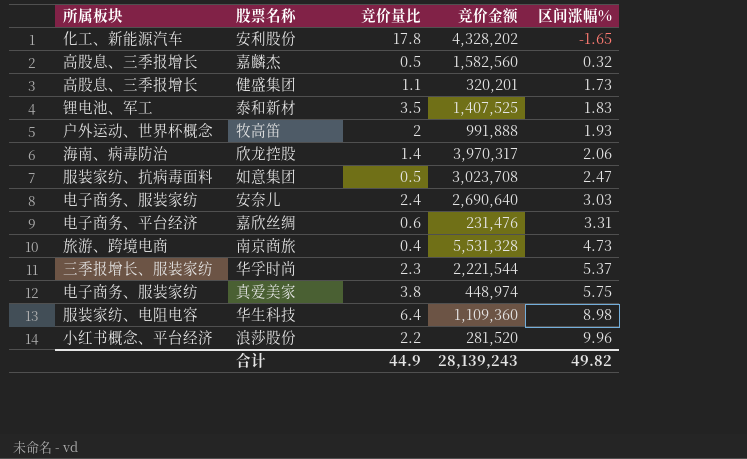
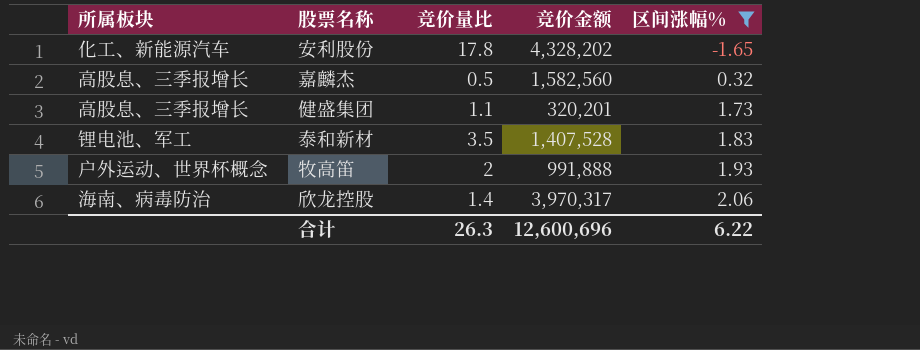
filter: none -> 区间涨幅% <= 2.06
泰和新材 | 竞价金额: 1,407,525 -> 1,407,528
合计 | 竞价量比: 44.9 -> 26.3
合计 | 竞价金额: 28,139,243 -> 12,600,696
合计 | 区间涨幅%: 49.82 -> 6.22

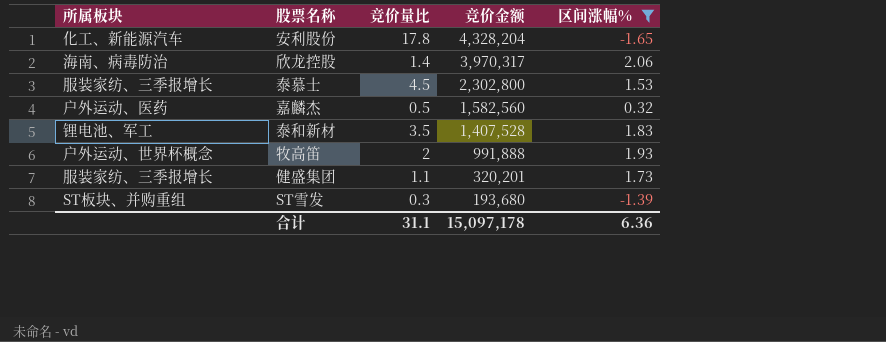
row order: 区间涨幅% ascending -> 竞价金额 descending
安利股份 | 竞价金额: 4,328,202 -> 4,328,204
row 泰慕士: none -> 服装家纺、三季报增长 | 4.5 | 2,302,800 | 1.53
嘉麟杰 | 所属板块: 高股息、三季报增长 -> 户外运动、医药
健盛集团 | 所属板块: 高股息、三季报增长 -> 服装家纺、三季报增长
row ST雪发: none -> ST板块、并购重组 | 0.3 | 193,680 | -1.39
合计 | 竞价量比: 26.3 -> 31.1
合计 | 竞价金额: 12,600,696 -> 15,097,178
合计 | 区间涨幅%: 6.22 -> 6.36

